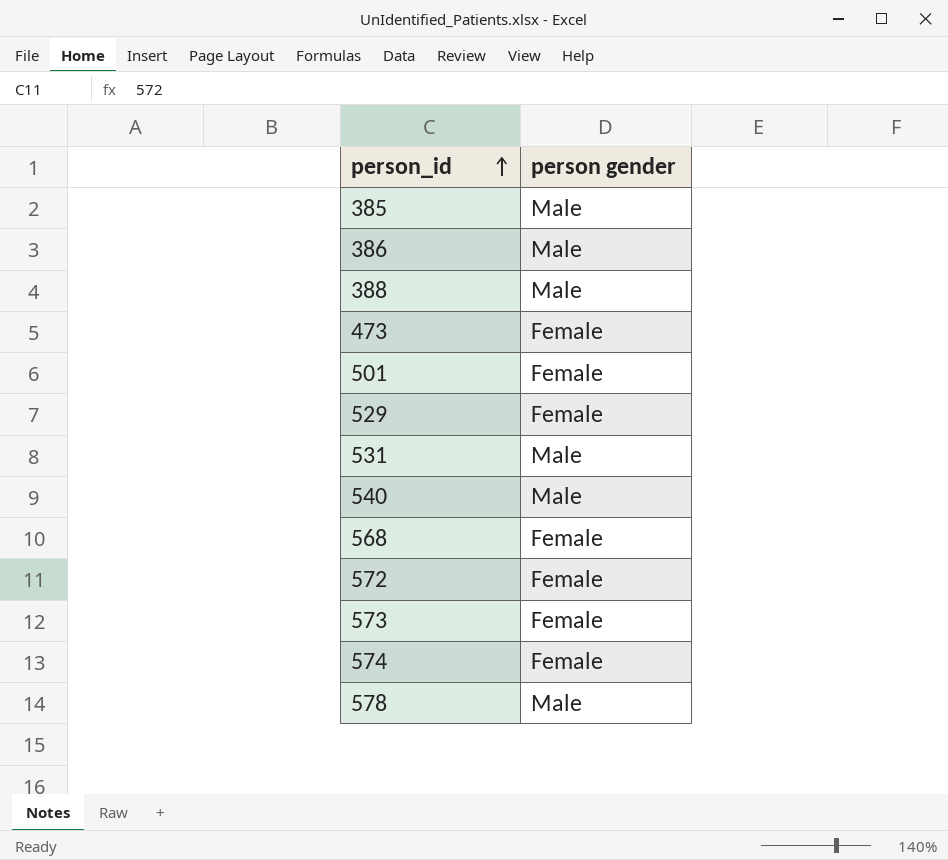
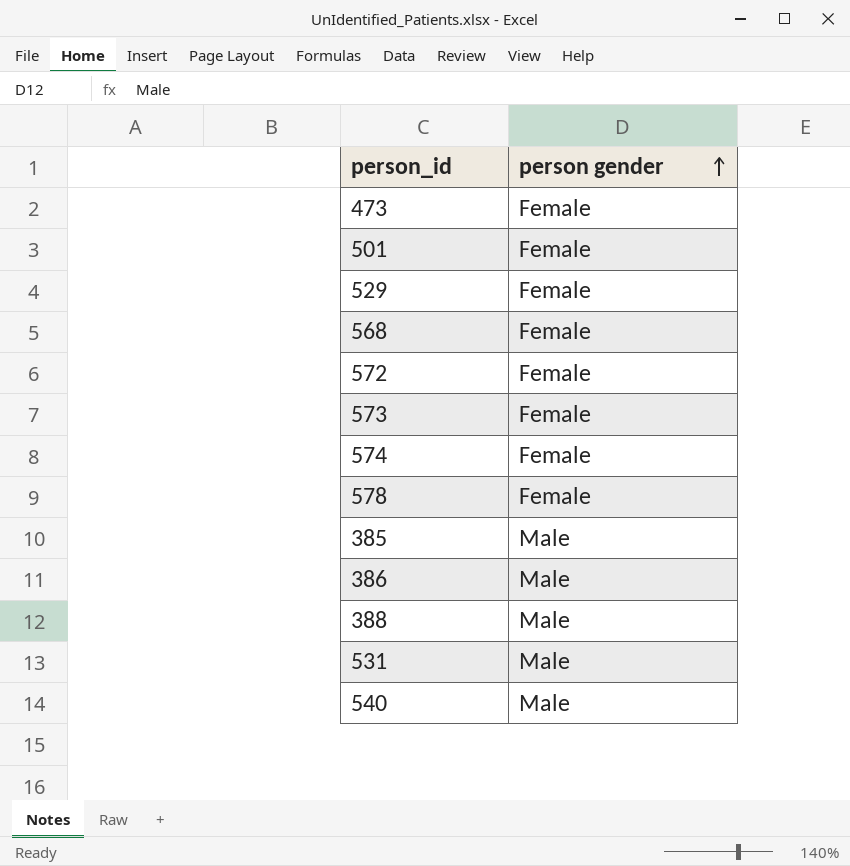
row order: person_id ascending -> person gender ascending
578 | person gender: Male -> Female

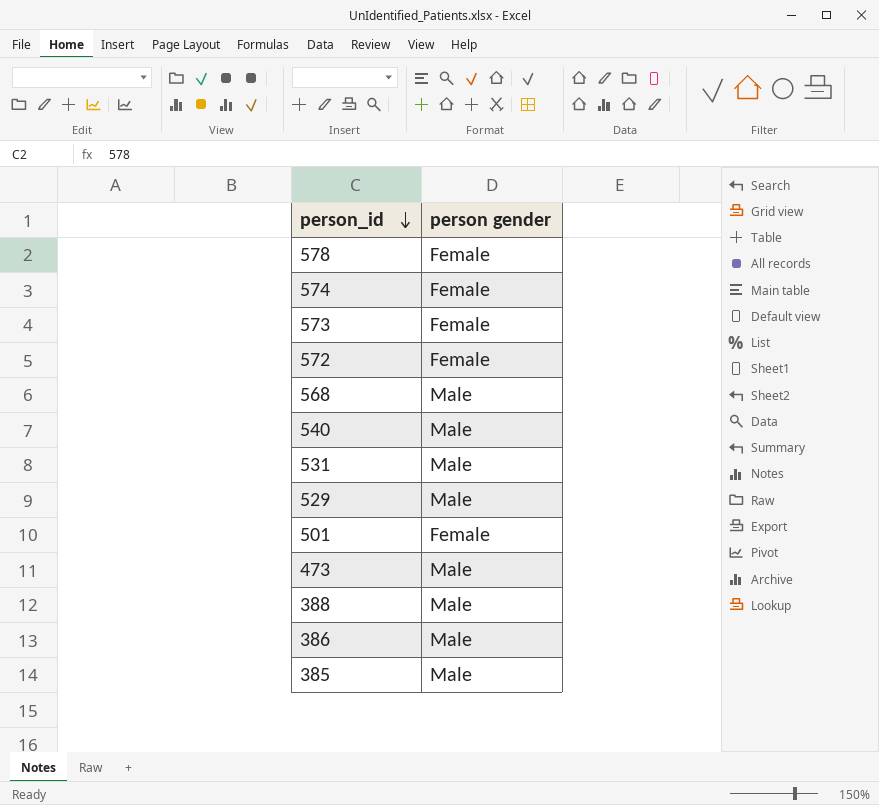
row order: person gender ascending -> person_id descending
568 | person gender: Female -> Male
529 | person gender: Female -> Male
473 | person gender: Female -> Male

